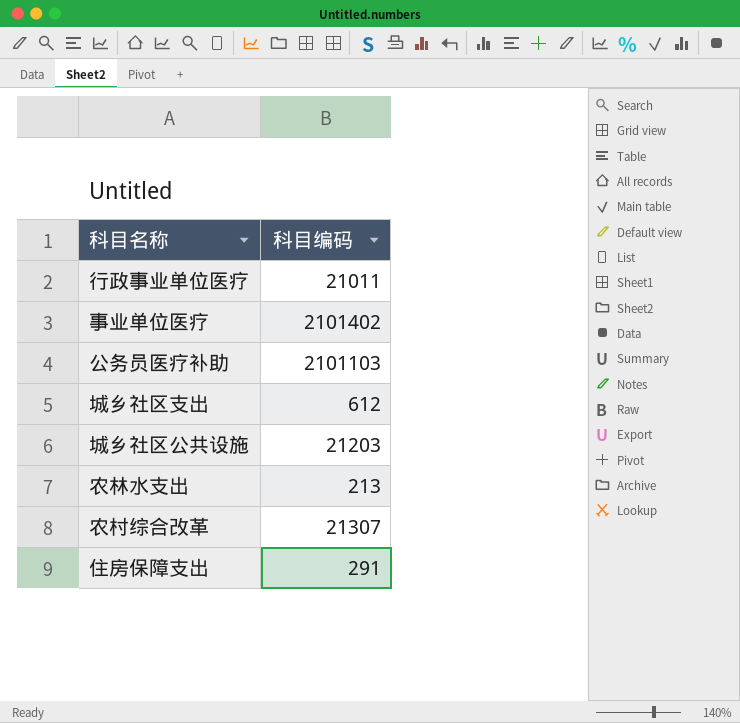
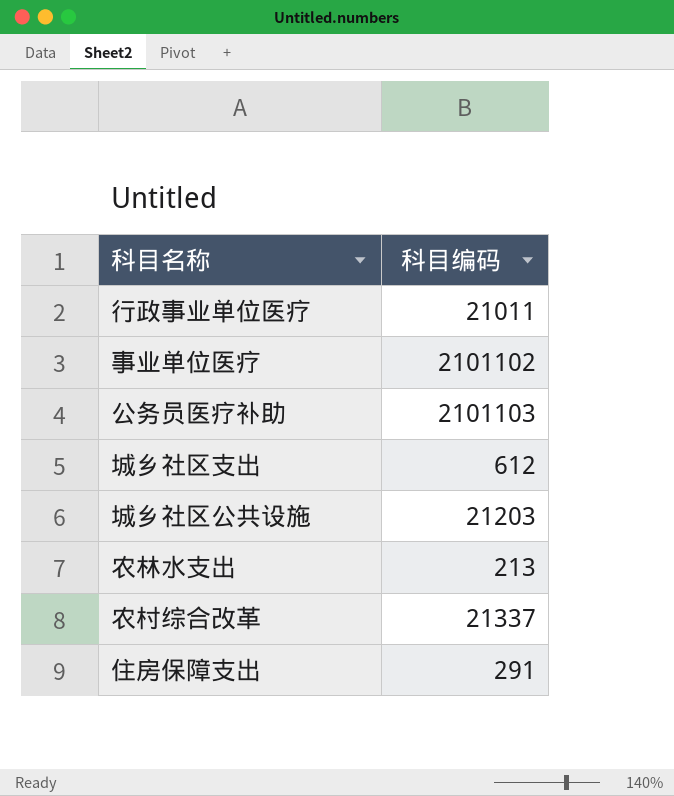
事业单位医疗 | 科目编码: 2101402 -> 2101102
农村综合改革 | 科目编码: 21307 -> 21337

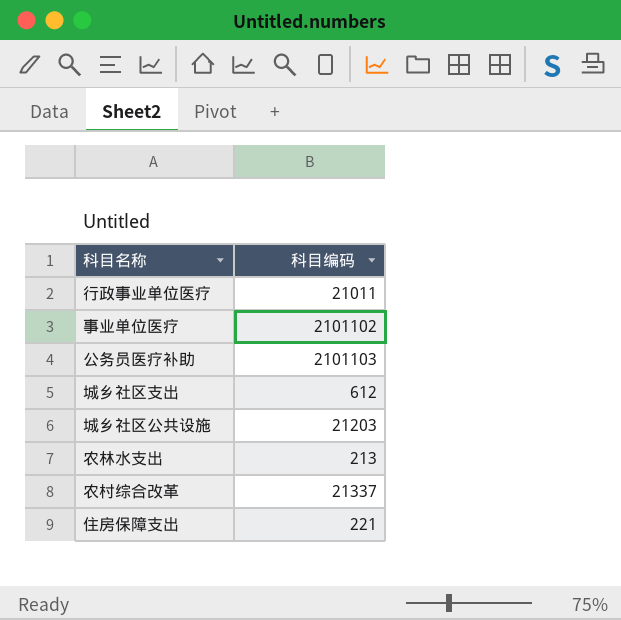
住房保障支出 | 科目编码: 291 -> 221

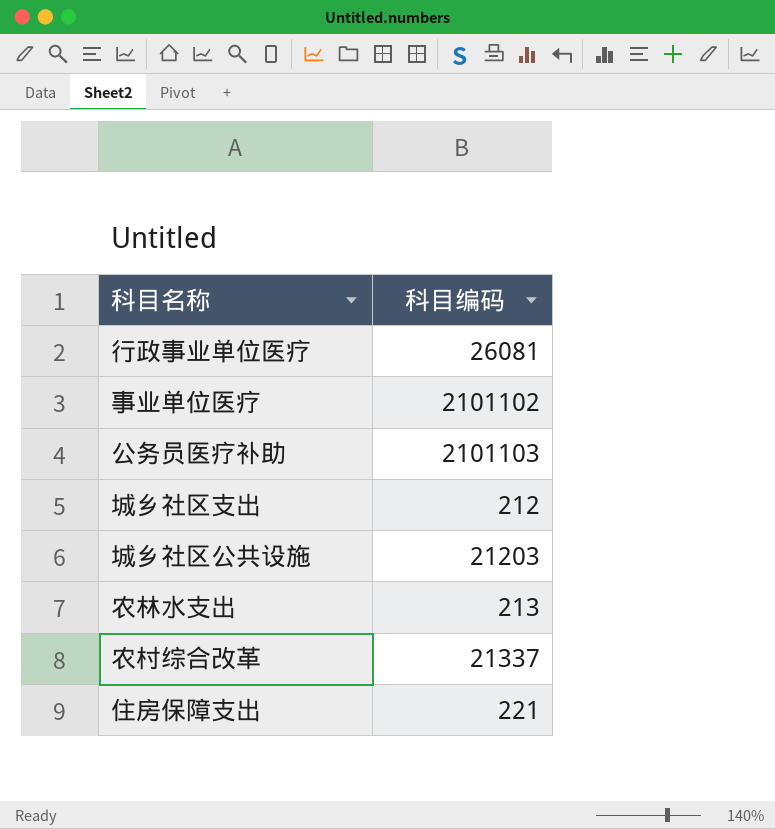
行政事业单位医疗 | 科目编码: 21011 -> 26081
城乡社区支出 | 科目编码: 612 -> 212

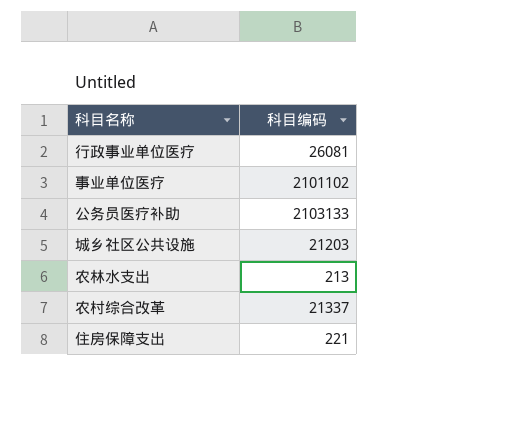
row 城乡社区支出: 212 -> none
公务员医疗补助 | 科目编码: 2101103 -> 2103133

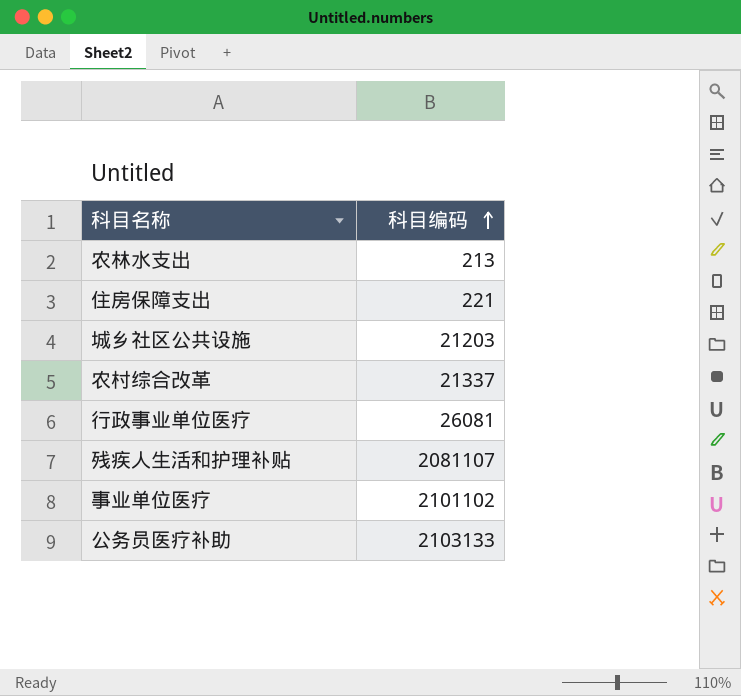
row order: none -> 科目编码 ascending
row 残疾人生活和护理补贴: none -> 2081107

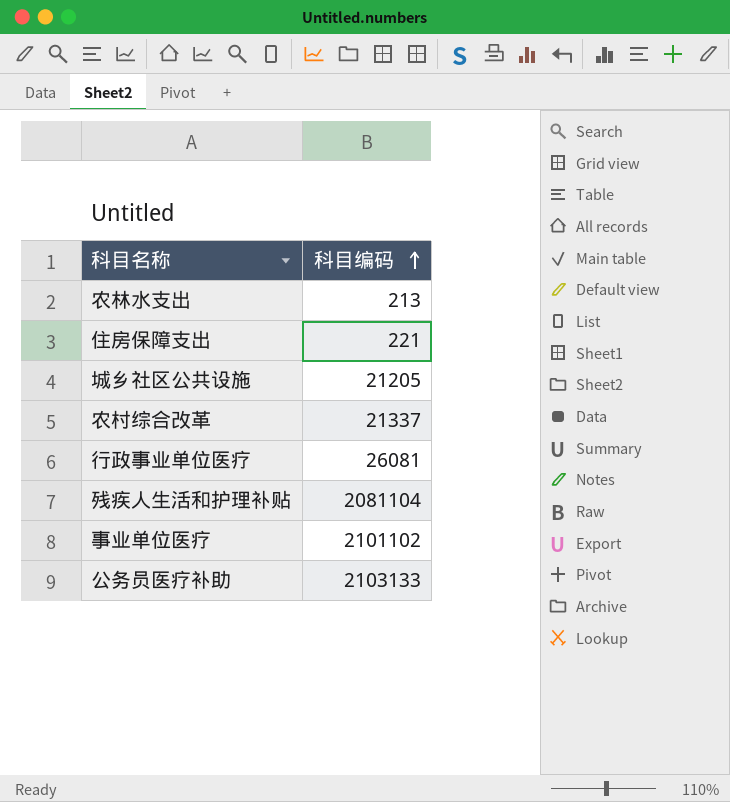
城乡社区公共设施 | 科目编码: 21203 -> 21205
残疾人生活和护理补贴 | 科目编码: 2081107 -> 2081104

